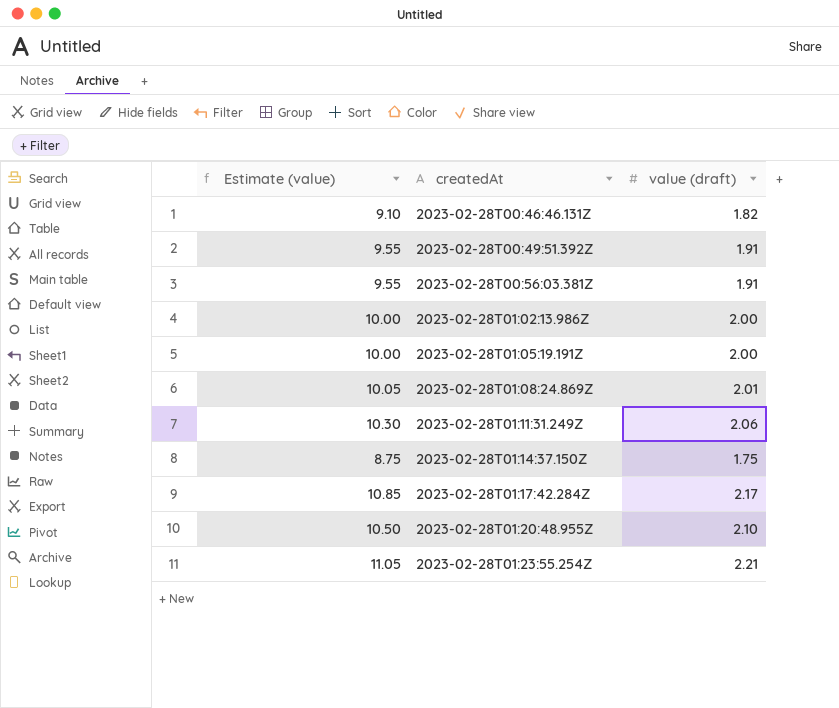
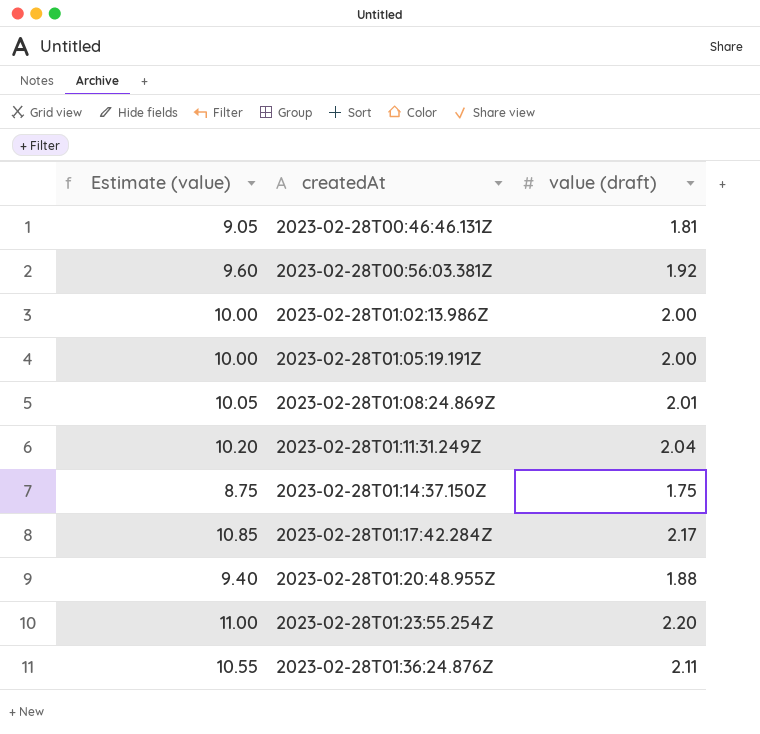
row 2023-02-28T00:49:51.392Z: 9.55 | 1.91 -> none
2023-02-28T00:46:46.131Z | Estimate (value): 9.10 -> 9.05
2023-02-28T00:46:46.131Z | value (draft): 1.82 -> 1.81
2023-02-28T00:56:03.381Z | Estimate (value): 9.55 -> 9.60
2023-02-28T00:56:03.381Z | value (draft): 1.91 -> 1.92
2023-02-28T01:11:31.249Z | Estimate (value): 10.30 -> 10.20
2023-02-28T01:11:31.249Z | value (draft): 2.06 -> 2.04
2023-02-28T01:20:48.955Z | Estimate (value): 10.50 -> 9.40
2023-02-28T01:20:48.955Z | value (draft): 2.10 -> 1.88
2023-02-28T01:23:55.254Z | Estimate (value): 11.05 -> 11.00
2023-02-28T01:23:55.254Z | value (draft): 2.21 -> 2.20
row 2023-02-28T01:36:24.876Z: none -> 10.55 | 2.11

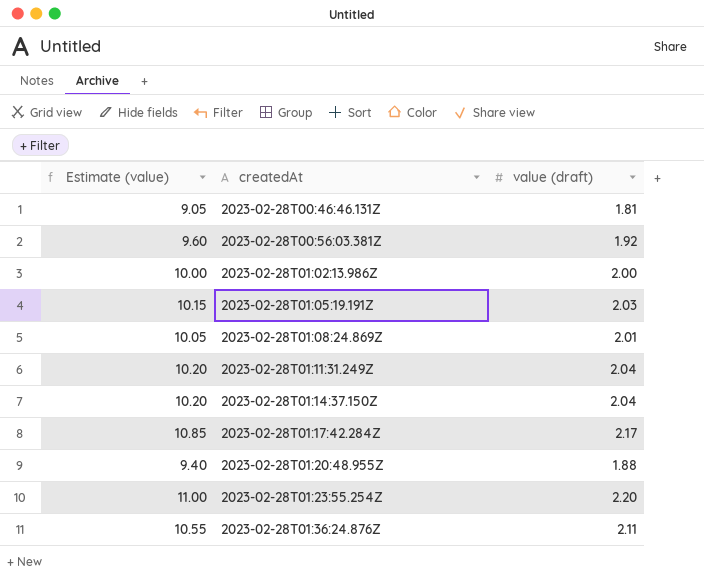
2023-02-28T01:05:19.191Z | Estimate (value): 10.00 -> 10.15
2023-02-28T01:05:19.191Z | value (draft): 2.00 -> 2.03
2023-02-28T01:14:37.150Z | Estimate (value): 8.75 -> 10.20
2023-02-28T01:14:37.150Z | value (draft): 1.75 -> 2.04

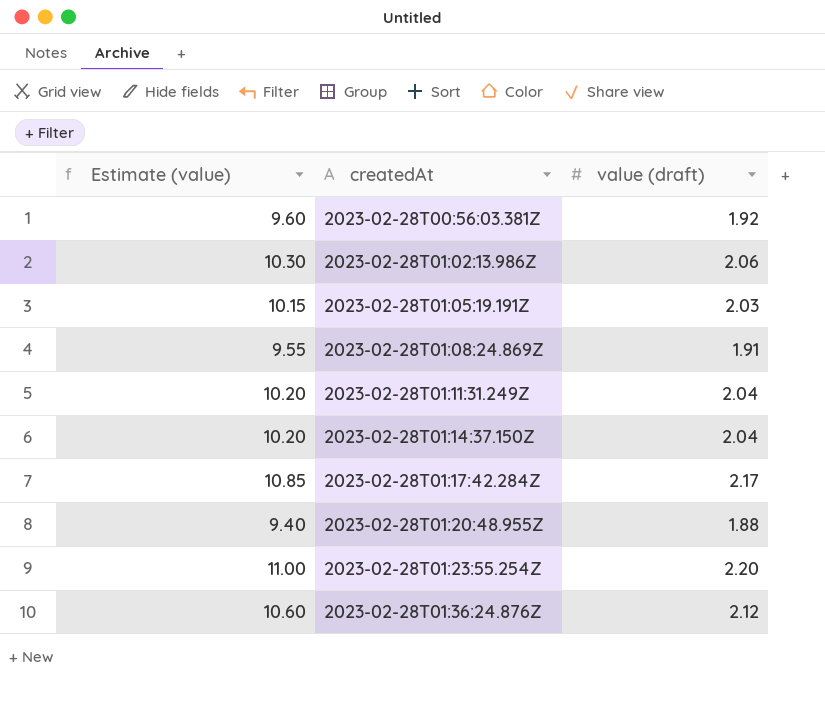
row 2023-02-28T00:46:46.131Z: 9.05 | 1.81 -> none
2023-02-28T01:02:13.986Z | Estimate (value): 10.00 -> 10.30
2023-02-28T01:02:13.986Z | value (draft): 2.00 -> 2.06
2023-02-28T01:08:24.869Z | Estimate (value): 10.05 -> 9.55
2023-02-28T01:08:24.869Z | value (draft): 2.01 -> 1.91
2023-02-28T01:36:24.876Z | Estimate (value): 10.55 -> 10.60
2023-02-28T01:36:24.876Z | value (draft): 2.11 -> 2.12

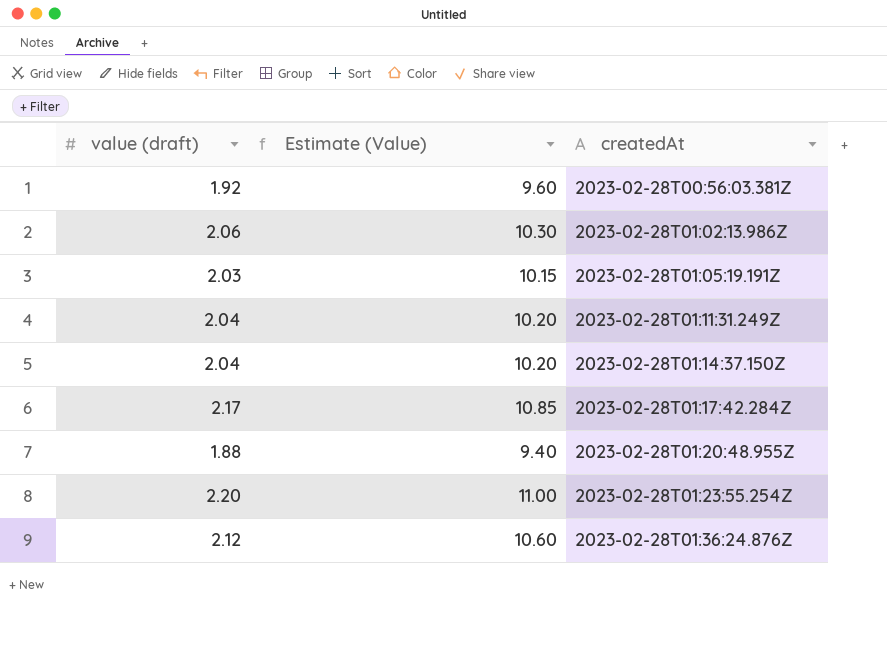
column value (draft) | position: 3 -> 1
column name: Estimate (value) -> Estimate (Value)
row 2023-02-28T01:08:24.869Z: 9.55 | 1.91 -> none

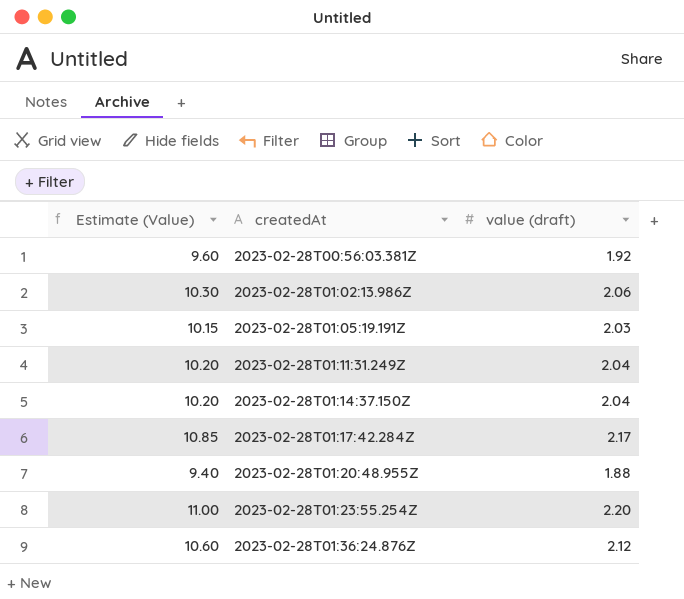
column value (draft) | position: 1 -> 3

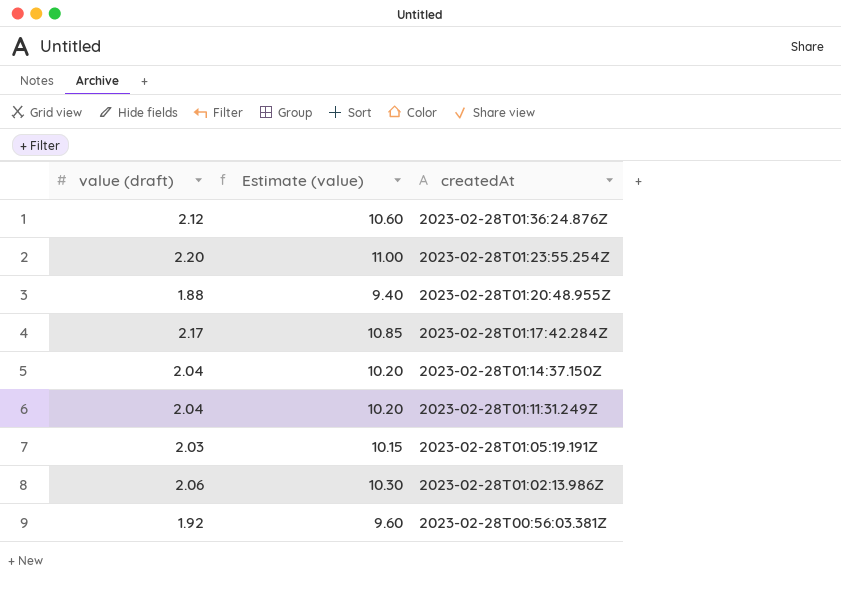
row order: createdAt ascending -> createdAt descending
column value (draft) | position: 3 -> 1
column name: Estimate (Value) -> Estimate (value)

